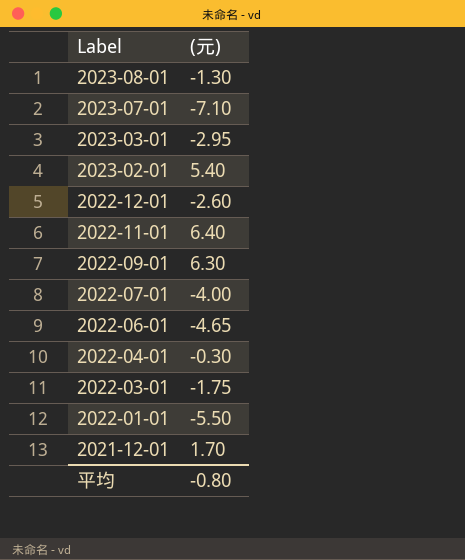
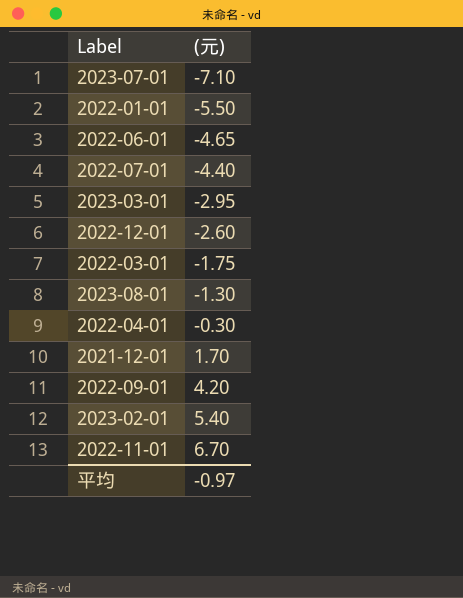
row order: Label descending -> (元) ascending
2022-07-01 | (元): -4.00 -> -4.40
2022-09-01 | (元): 6.30 -> 4.20
2022-11-01 | (元): 6.40 -> 6.70
平均 | (元): -0.80 -> -0.97

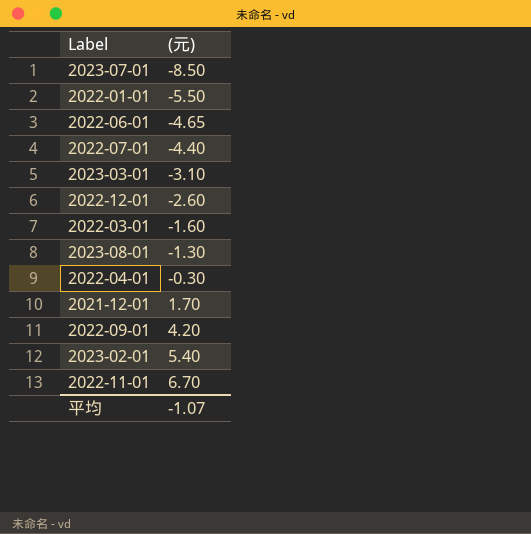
2023-07-01 | (元): -7.10 -> -8.50
2023-03-01 | (元): -2.95 -> -3.10
2022-03-01 | (元): -1.75 -> -1.60
平均 | (元): -0.97 -> -1.07

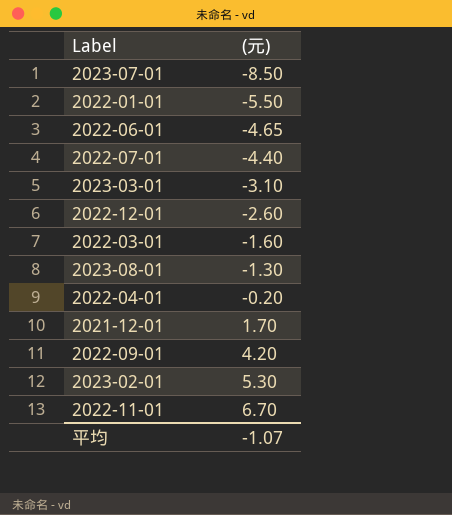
2022-04-01 | (元): -0.30 -> -0.20
2023-02-01 | (元): 5.40 -> 5.30

